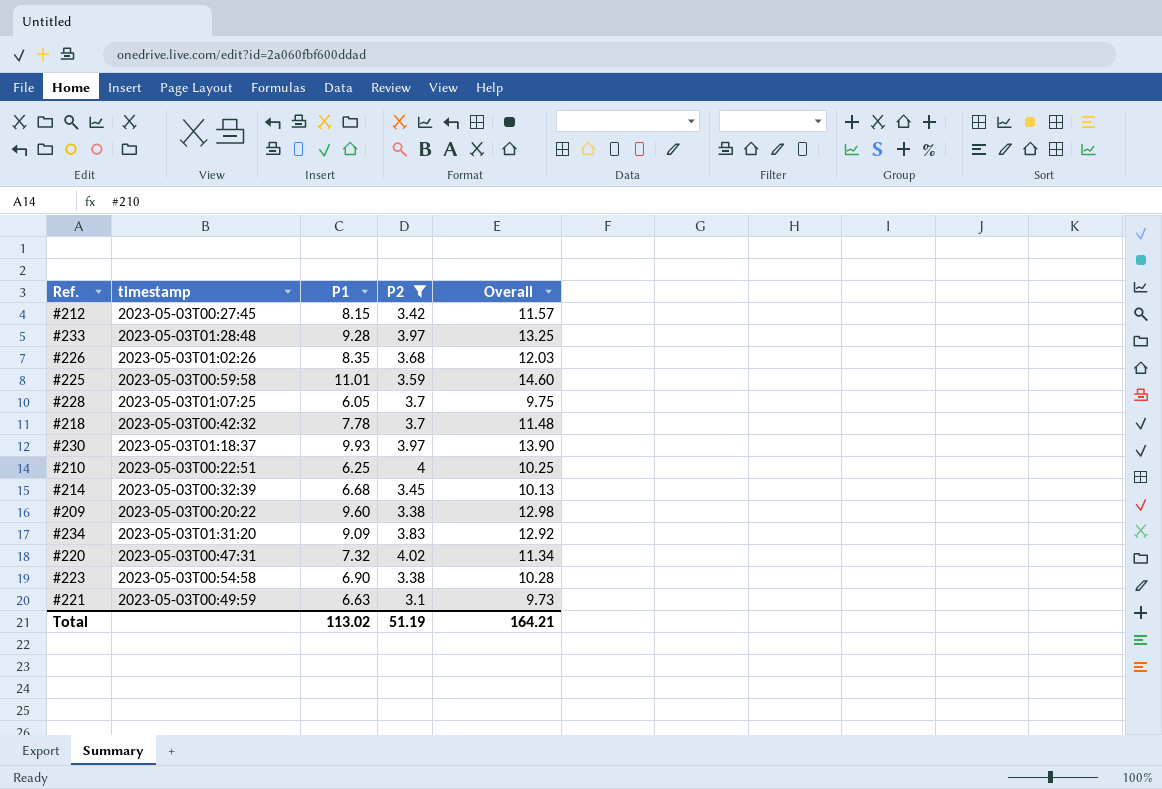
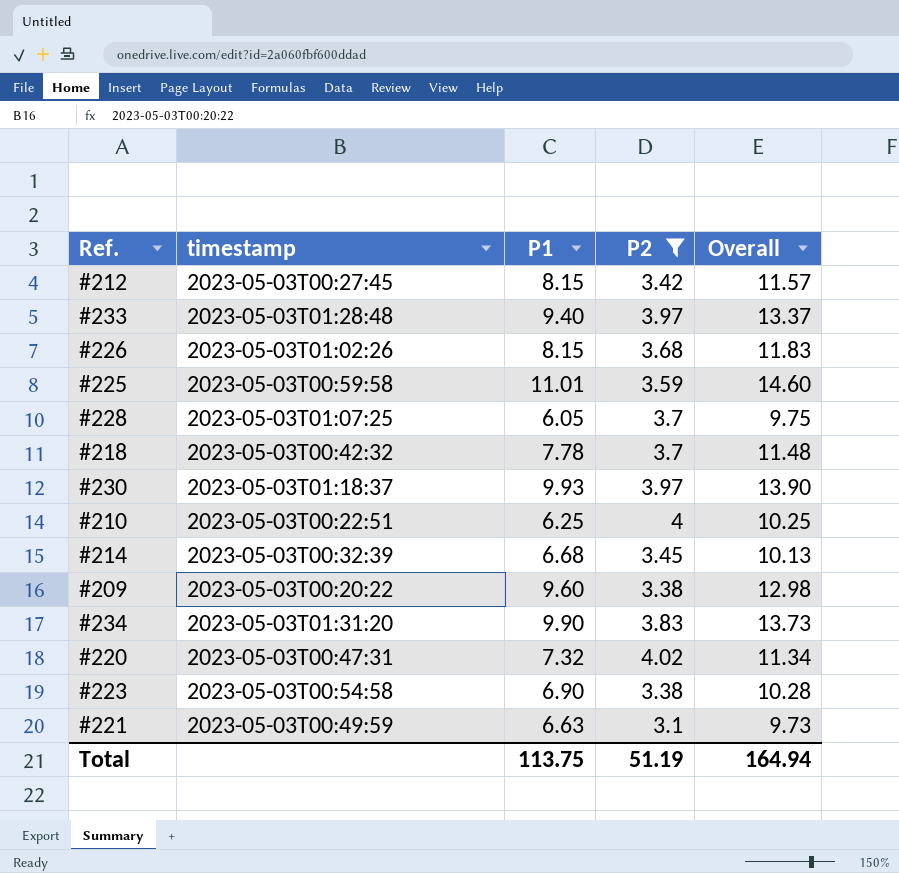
#233 | P1: 9.28 -> 9.40
#233 | Overall: 13.25 -> 13.37
#226 | P1: 8.35 -> 8.15
#226 | Overall: 12.03 -> 11.83
#234 | P1: 9.09 -> 9.90
#234 | Overall: 12.92 -> 13.73
Total | P1: 113.02 -> 113.75
Total | Overall: 164.21 -> 164.94

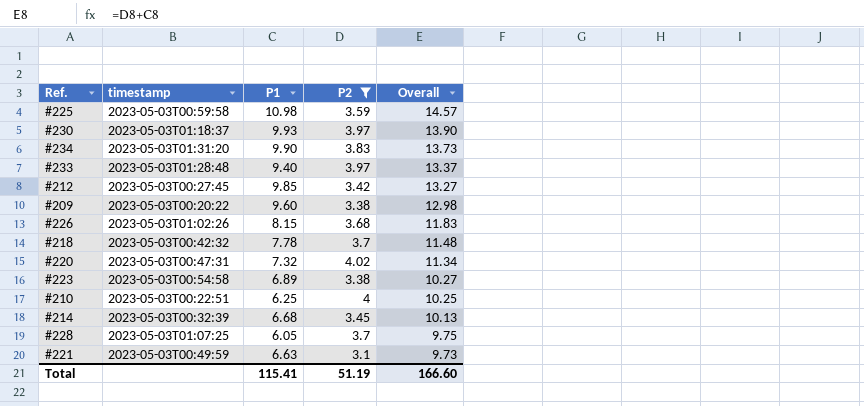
row order: none -> Overall descending
#225 | P1: 11.01 -> 10.98
#225 | Overall: 14.60 -> 14.57
#212 | P1: 8.15 -> 9.85
#212 | Overall: 11.57 -> 13.27
#223 | P1: 6.90 -> 6.89
#223 | Overall: 10.28 -> 10.27
Total | P1: 113.75 -> 115.41
Total | Overall: 164.94 -> 166.60

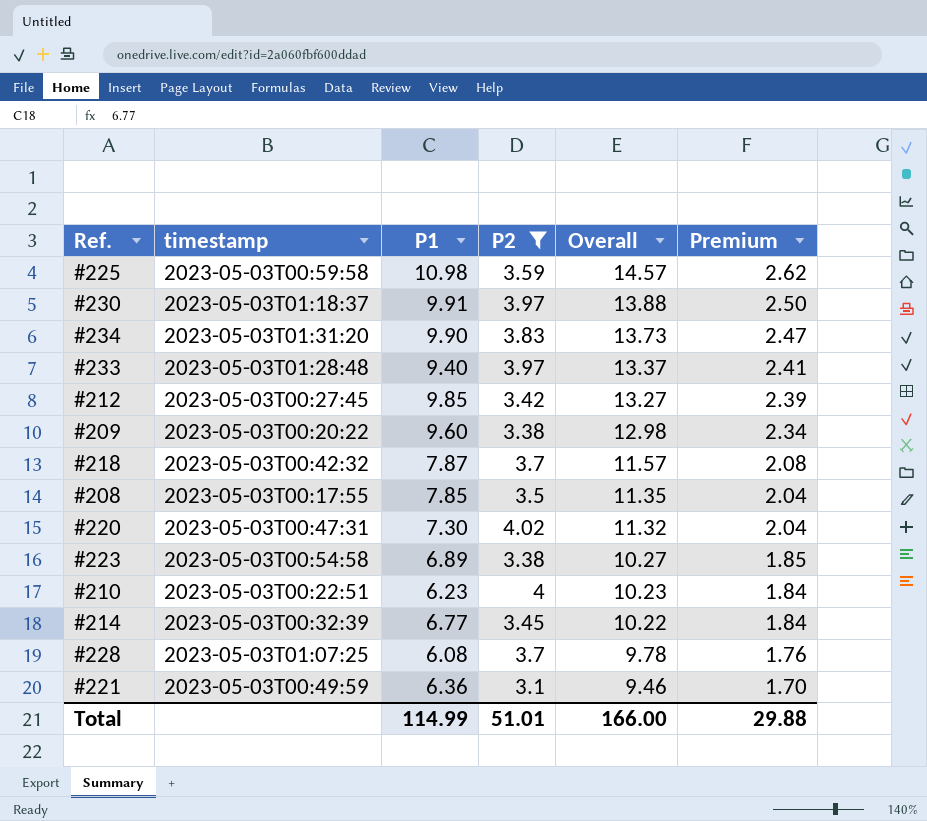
column Premium | formula: none -> [Overall] * 0.18
row #226: 2023-05-03T01:02:26 | 8.15 | 3.68 | 11.83 -> none
#230 | P1: 9.93 -> 9.91
#230 | Overall: 13.90 -> 13.88
#218 | P1: 7.78 -> 7.87
#218 | Overall: 11.48 -> 11.57
row #208: none -> 2023-05-03T00:17:55 | 7.85 | 3.5 | 11.35 | 2.04
#220 | P1: 7.32 -> 7.30
#220 | Overall: 11.34 -> 11.32
#210 | P1: 6.25 -> 6.23
#210 | Overall: 10.25 -> 10.23
#214 | P1: 6.68 -> 6.77
#214 | Overall: 10.13 -> 10.22
#228 | P1: 6.05 -> 6.08
#228 | Overall: 9.75 -> 9.78
#221 | P1: 6.63 -> 6.36
#221 | Overall: 9.73 -> 9.46
Total | P1: 115.41 -> 114.99
Total | P2: 51.19 -> 51.01
Total | Overall: 166.60 -> 166.00

